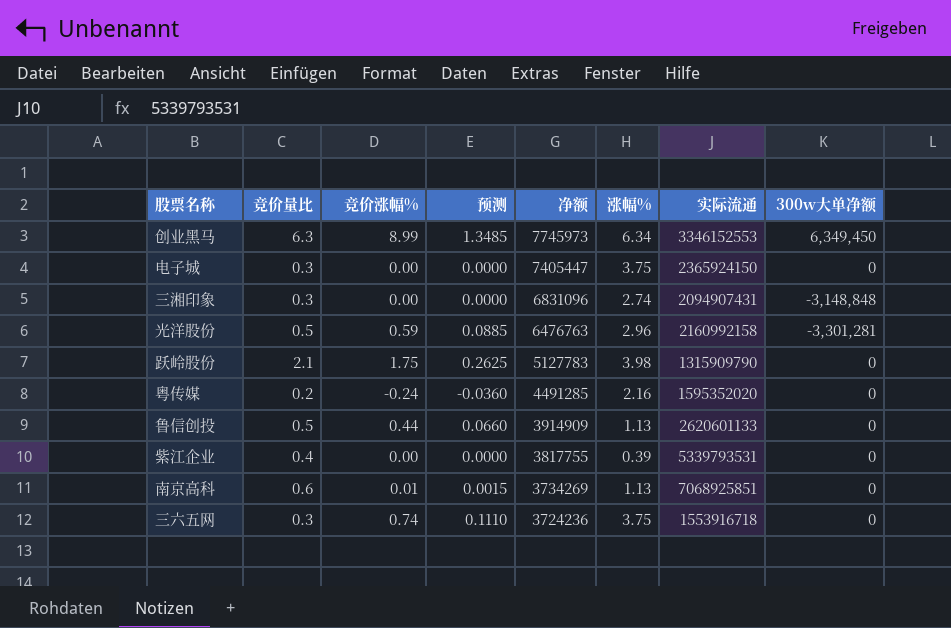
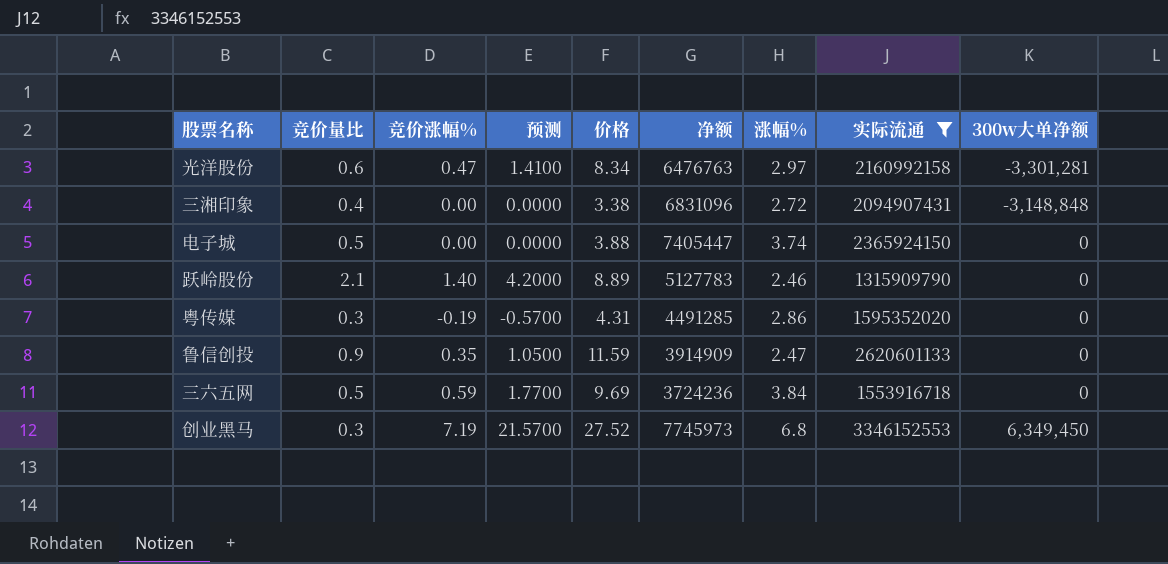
filter: none -> 实际流通 <= 3346152553
row order: 净额 descending -> 300w大单净额 ascending
column 预测 | formula: [竞价涨幅%] * 0.15 -> [竞价涨幅%] * 3
column 价格 | position: none -> 5
光洋股份 | 竞价量比: 0.5 -> 0.6
光洋股份 | 竞价涨幅%: 0.59 -> 0.47
光洋股份 | 涨幅%: 2.96 -> 2.97
三湘印象 | 竞价量比: 0.3 -> 0.4
三湘印象 | 涨幅%: 2.74 -> 2.72
电子城 | 竞价量比: 0.3 -> 0.5
电子城 | 涨幅%: 3.75 -> 3.74
跃岭股份 | 竞价涨幅%: 1.75 -> 1.40
跃岭股份 | 涨幅%: 3.98 -> 2.46
粤传媒 | 竞价量比: 0.2 -> 0.3
粤传媒 | 竞价涨幅%: -0.24 -> -0.19
粤传媒 | 涨幅%: 2.16 -> 2.86
鲁信创投 | 竞价量比: 0.5 -> 0.9
鲁信创投 | 竞价涨幅%: 0.44 -> 0.35
鲁信创投 | 涨幅%: 1.13 -> 2.47
三六五网 | 竞价量比: 0.3 -> 0.5
三六五网 | 竞价涨幅%: 0.74 -> 0.59
三六五网 | 涨幅%: 3.75 -> 3.84
创业黑马 | 竞价量比: 6.3 -> 0.3
创业黑马 | 竞价涨幅%: 8.99 -> 7.19
创业黑马 | 涨幅%: 6.34 -> 6.8

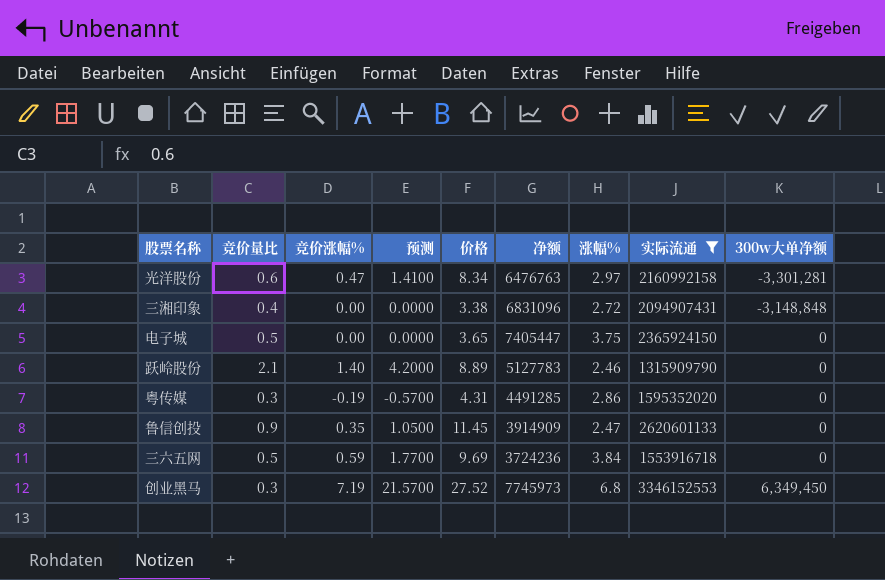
电子城 | 价格: 3.88 -> 3.65
电子城 | 涨幅%: 3.74 -> 3.75
鲁信创投 | 价格: 11.59 -> 11.45

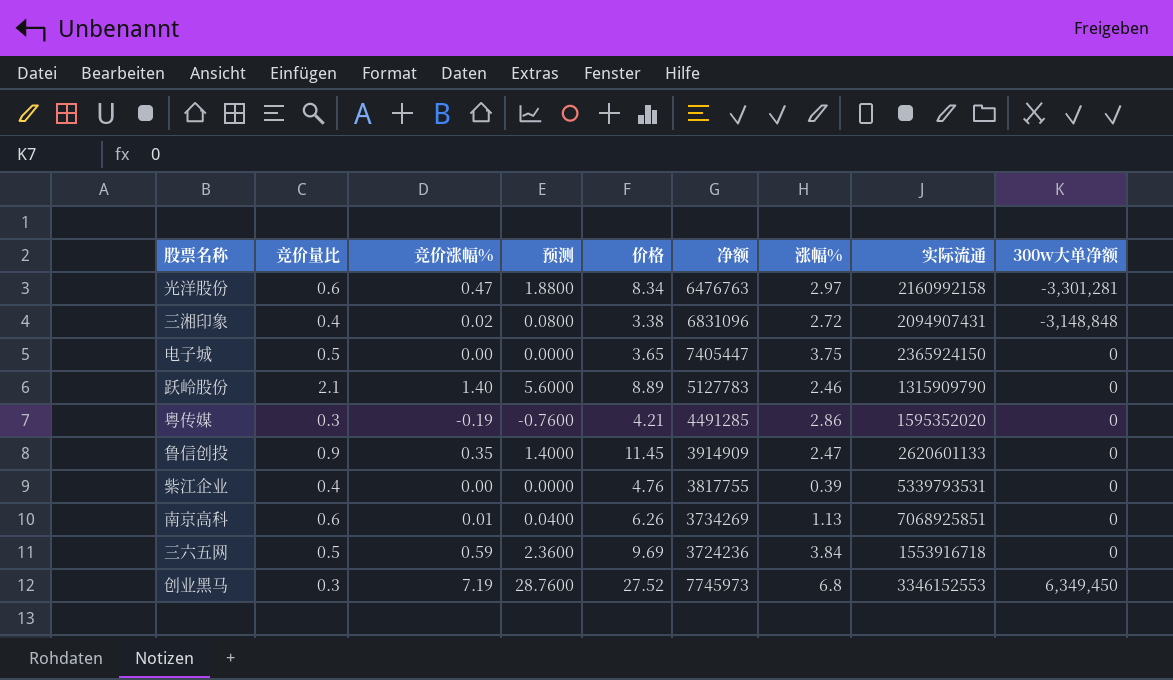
filter: 实际流通 <= 3346152553 -> none
column 预测 | formula: [竞价涨幅%] * 3 -> [竞价涨幅%] * 4
三湘印象 | 竞价涨幅%: 0.00 -> 0.02
粤传媒 | 价格: 4.31 -> 4.21

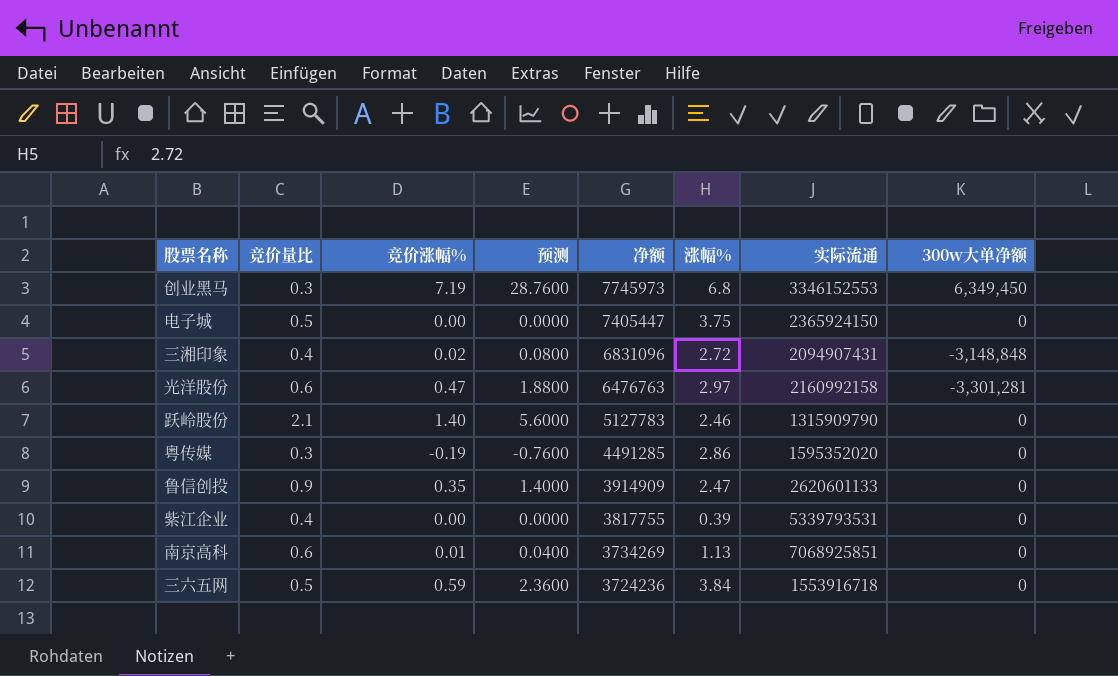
row order: 300w大单净额 ascending -> 净额 descending
column 价格 | position: 5 -> none

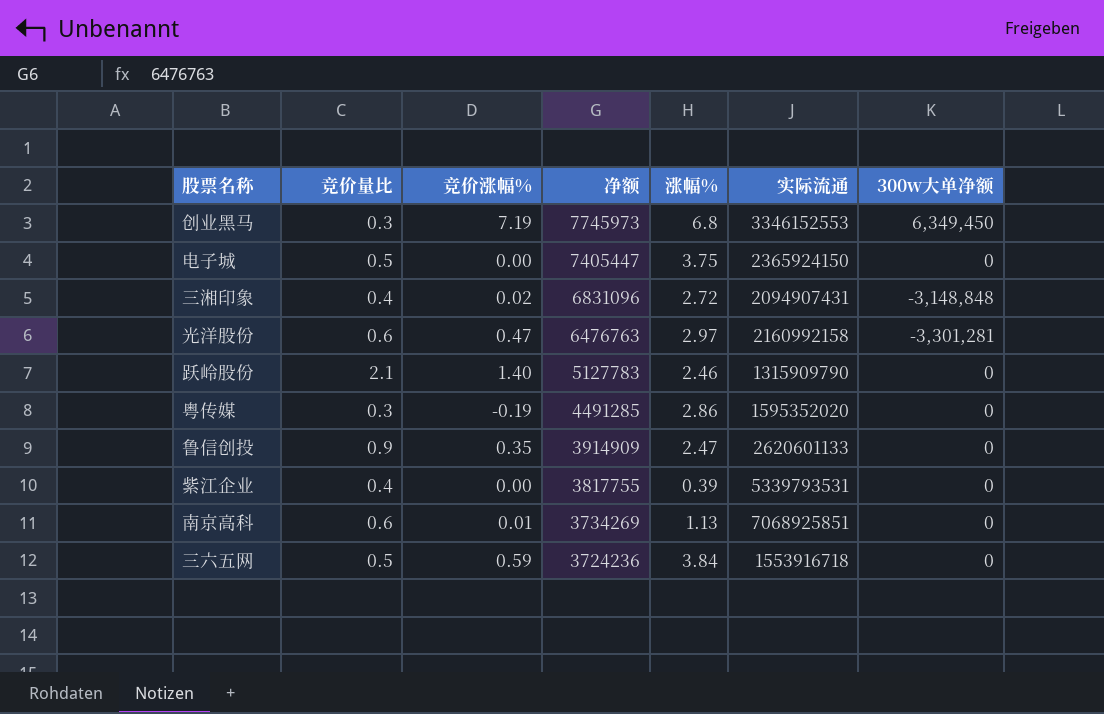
column 预测 | formula: [竞价涨幅%] * 4 -> none

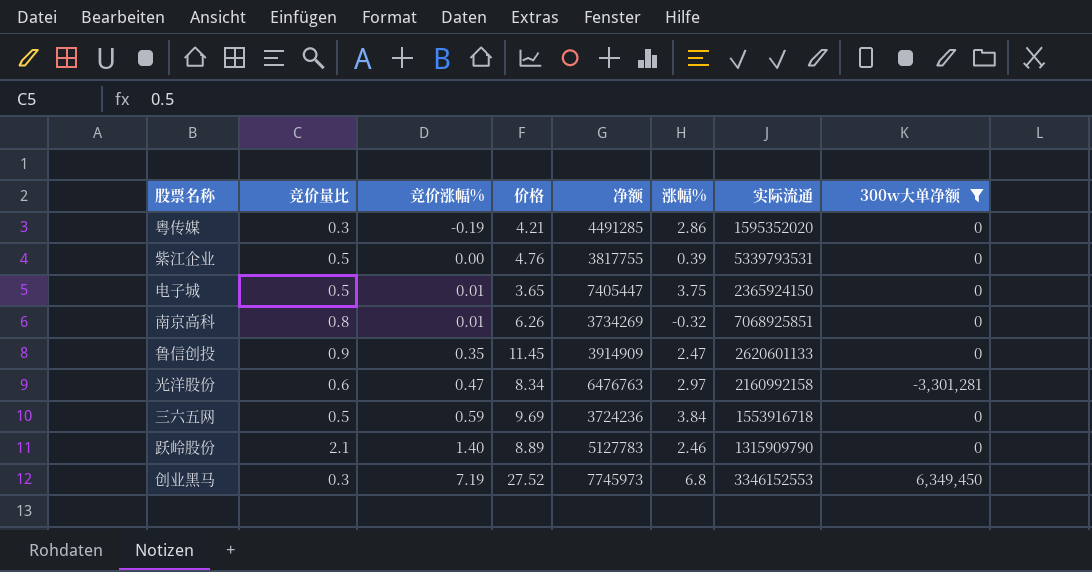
filter: none -> 300w大单净额 != -3,148,848
row order: 净额 descending -> 竞价涨幅% ascending
column 价格 | position: none -> 4
紫江企业 | 竞价量比: 0.4 -> 0.5
电子城 | 竞价涨幅%: 0.00 -> 0.01
南京高科 | 竞价量比: 0.6 -> 0.8
南京高科 | 涨幅%: 1.13 -> -0.32

